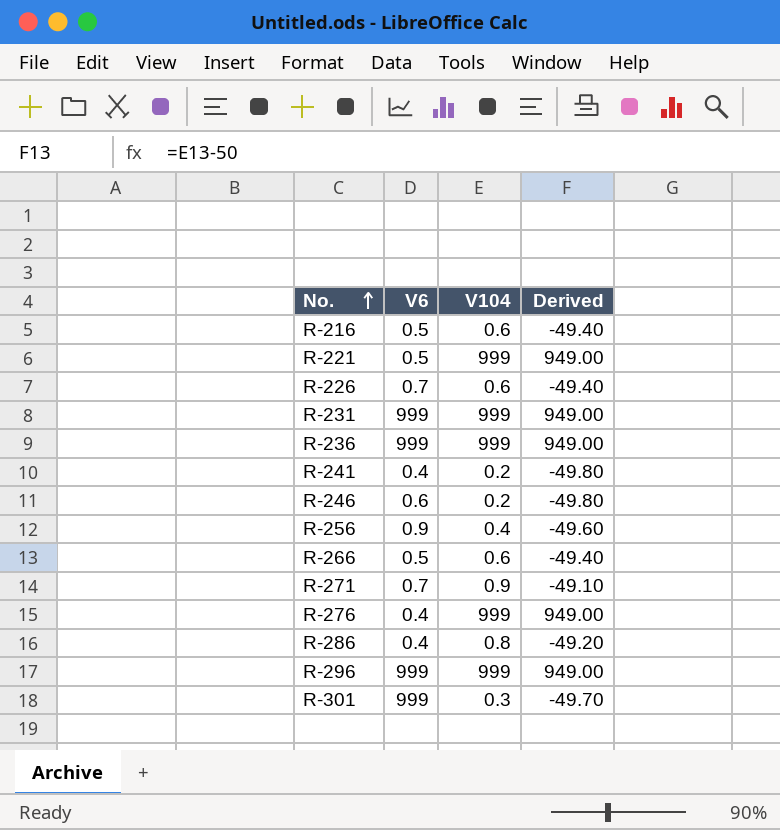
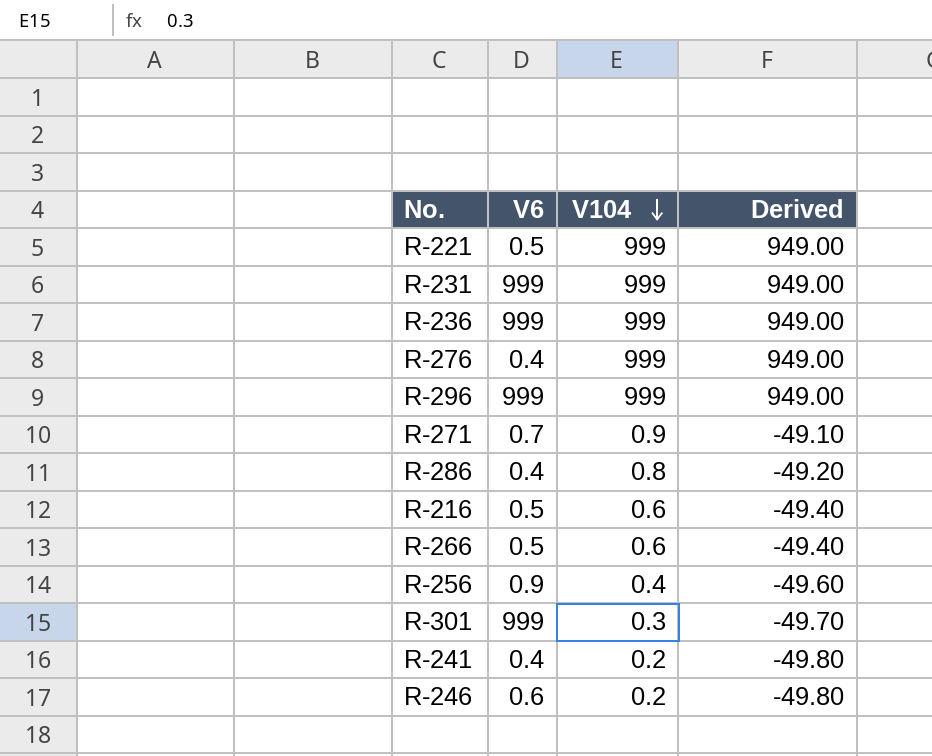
row order: No. ascending -> V104 descending
row R-226: 0.7 | 0.6 | -49.40 -> none

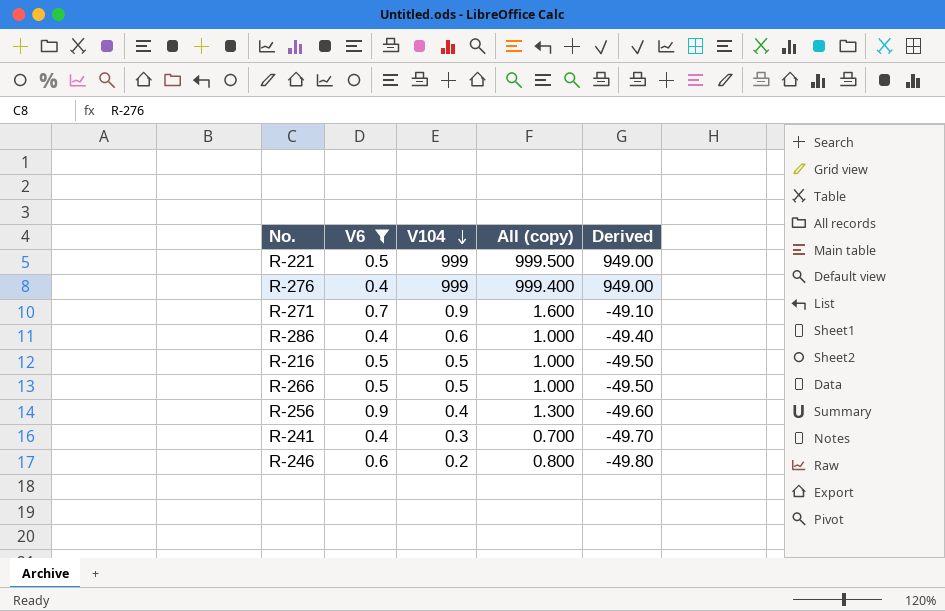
filter: none -> V6 != 999
column All (copy) | formula: none -> [V6] + [V104]
R-286 | V104: 0.8 -> 0.6
R-286 | Derived: -49.20 -> -49.40
R-216 | V104: 0.6 -> 0.5
R-216 | Derived: -49.40 -> -49.50
R-266 | V104: 0.6 -> 0.5
R-266 | Derived: -49.40 -> -49.50
R-241 | V104: 0.2 -> 0.3
R-241 | Derived: -49.80 -> -49.70

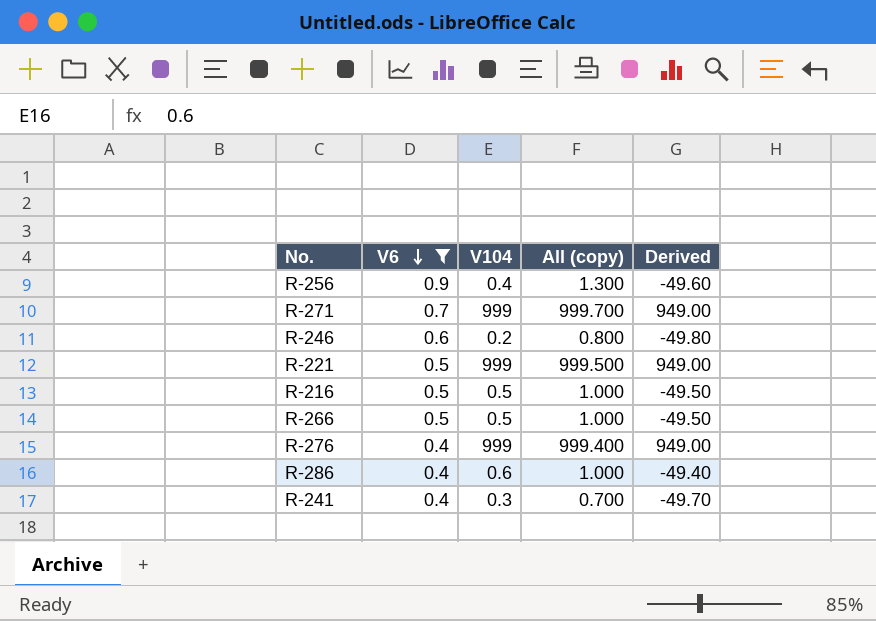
row order: V104 descending -> V6 descending
R-271 | V104: 0.9 -> 999
R-271 | All (copy): 1.600 -> 999.700
R-271 | Derived: -49.10 -> 949.00

